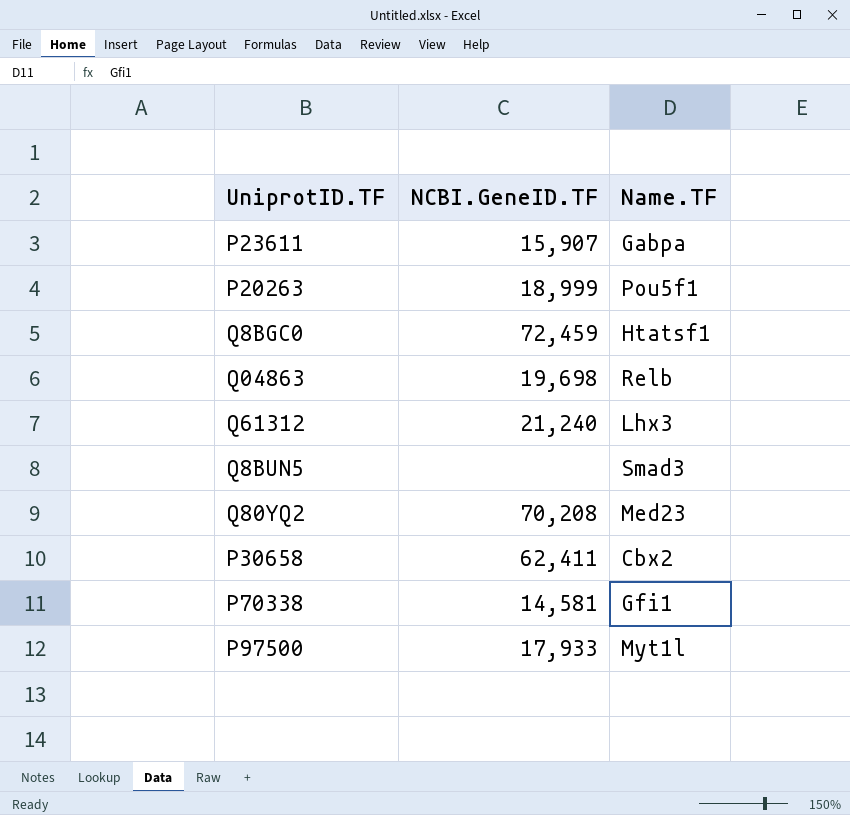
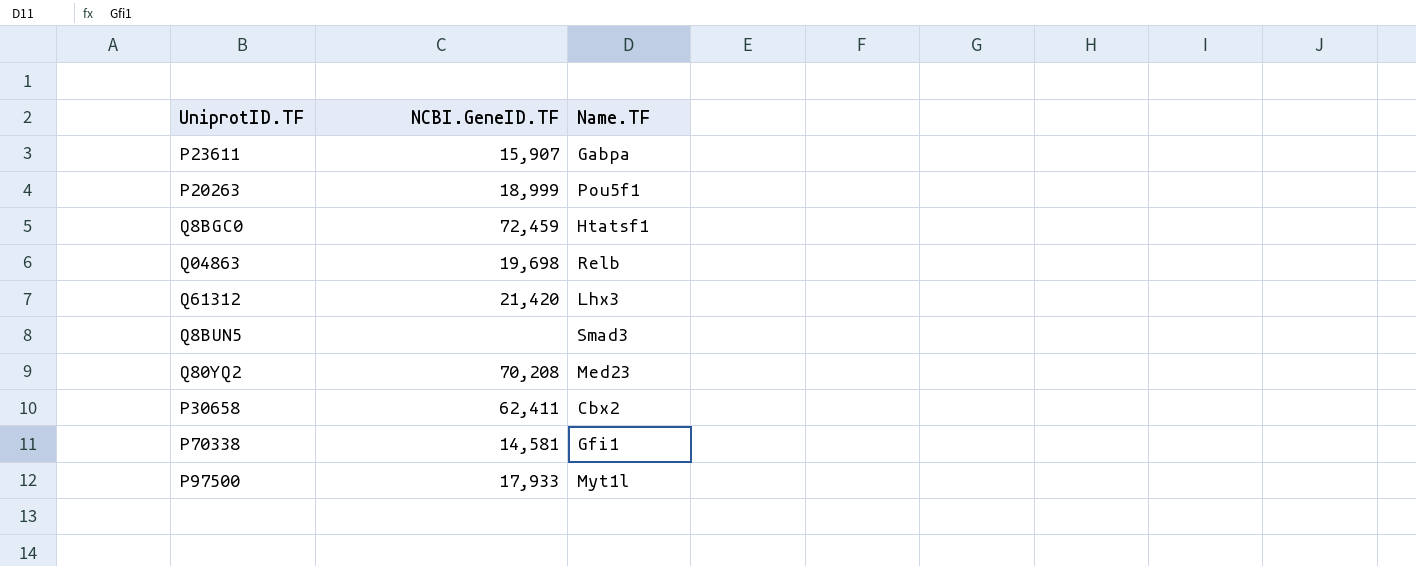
Q61312 | NCBI.GeneID.TF: 21,240 -> 21,420

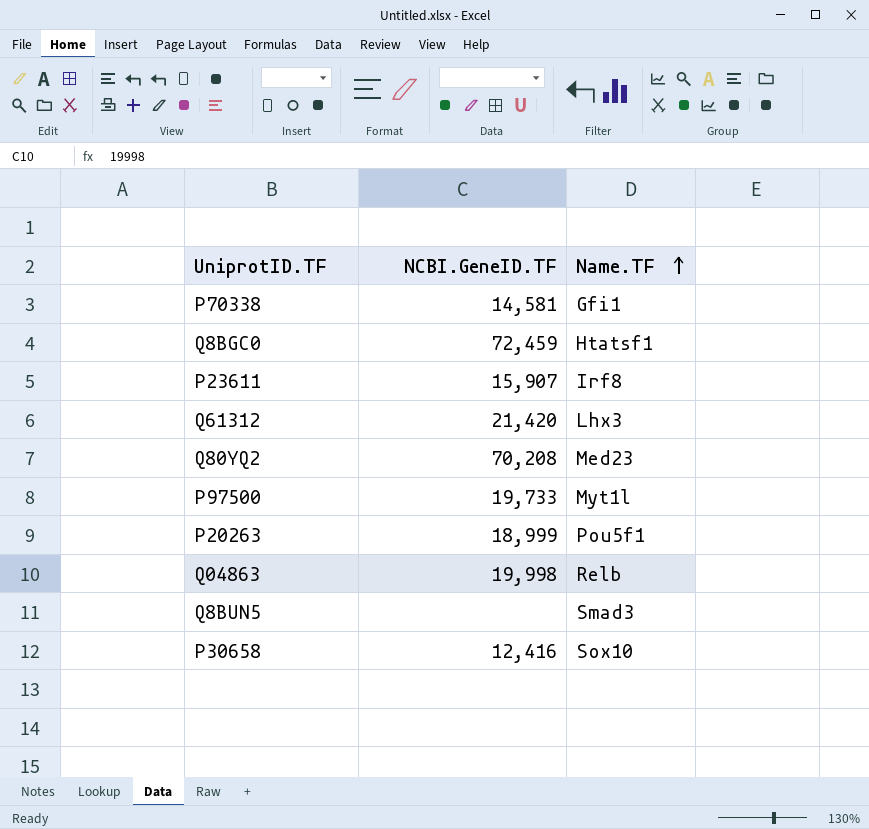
row order: none -> Name.TF ascending
P23611 | Name.TF: Gabpa -> Irf8
P97500 | NCBI.GeneID.TF: 17,933 -> 19,733
Q04863 | NCBI.GeneID.TF: 19,698 -> 19,998
P30658 | NCBI.GeneID.TF: 62,411 -> 12,416
P30658 | Name.TF: Cbx2 -> Sox10

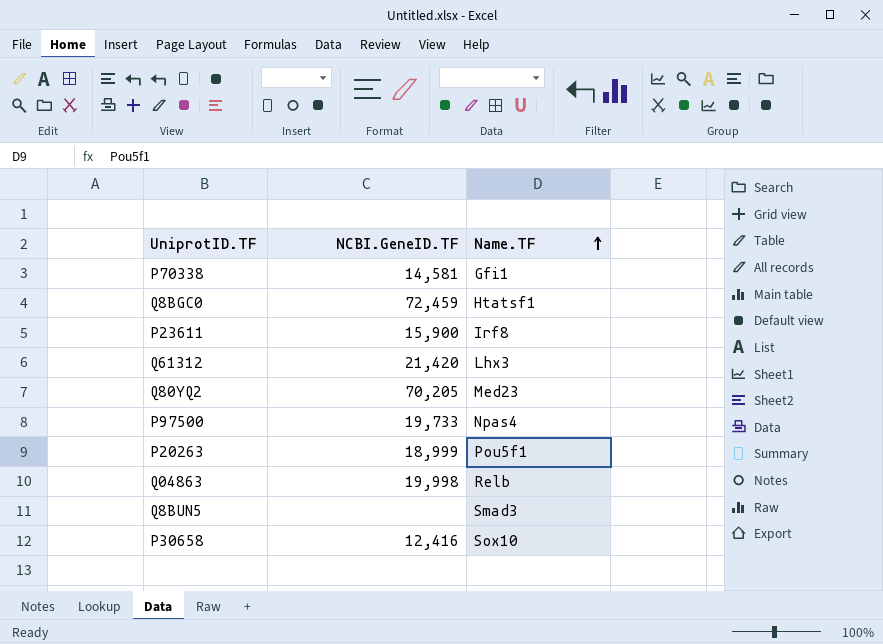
P23611 | NCBI.GeneID.TF: 15,907 -> 15,900
Q80YQ2 | NCBI.GeneID.TF: 70,208 -> 70,205
P97500 | Name.TF: Myt1l -> Npas4

